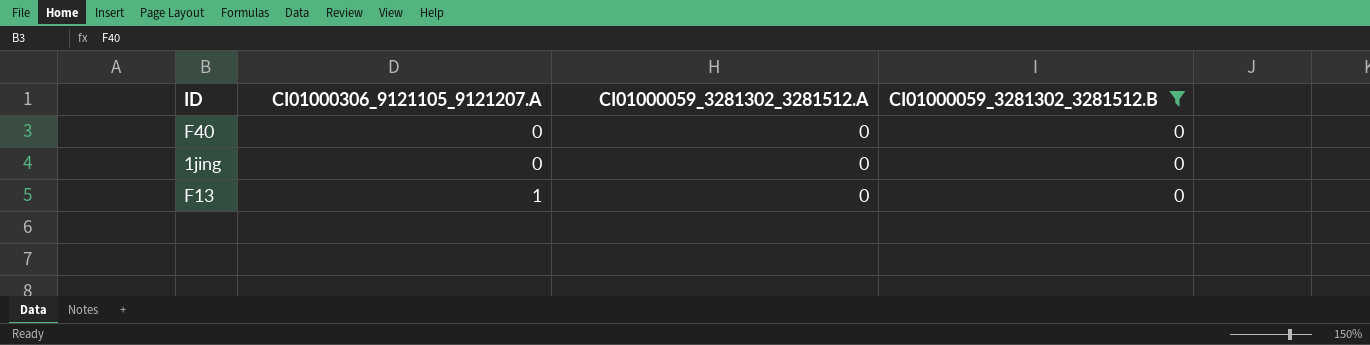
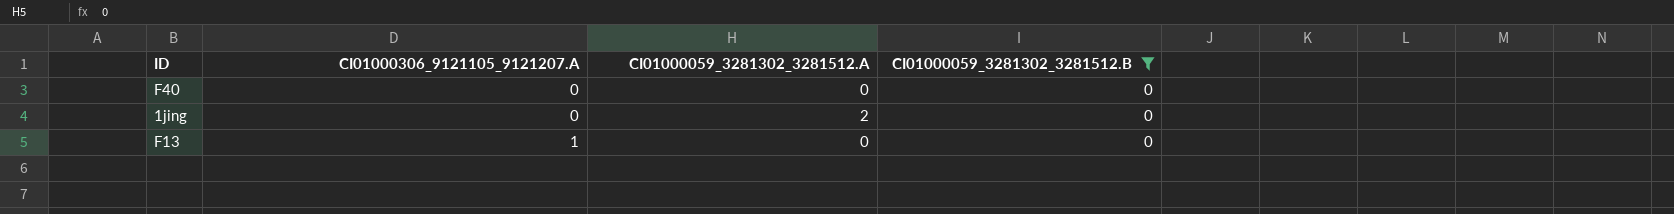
1jing | CI01000059_3281302_3281512.A: 0 -> 2

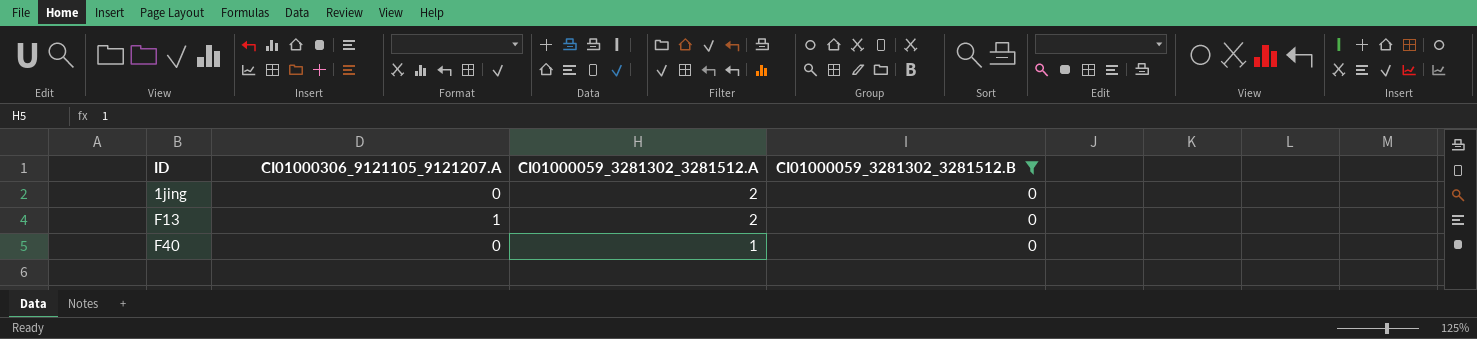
row order: CI01000306_9121105_9121207.A ascending -> ID ascending
F13 | CI01000059_3281302_3281512.A: 0 -> 2
F40 | CI01000059_3281302_3281512.A: 0 -> 1

